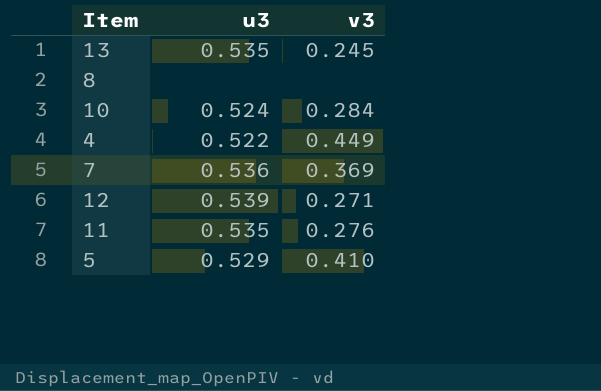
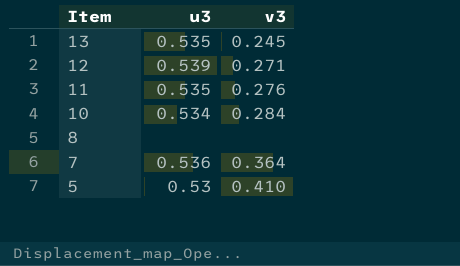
row order: none -> Item descending
row 4: 0.522 | 0.449 -> none
10 | u3: 0.524 -> 0.534
7 | v3: 0.369 -> 0.364
5 | u3: 0.529 -> 0.53

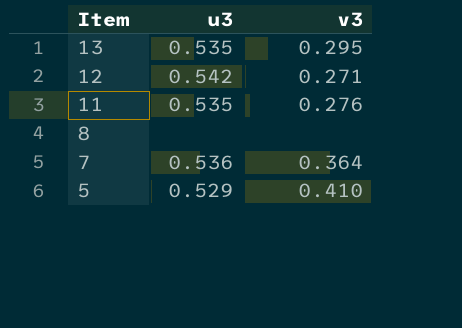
row 10: 0.534 | 0.284 -> none
13 | v3: 0.245 -> 0.295
12 | u3: 0.539 -> 0.542
5 | u3: 0.53 -> 0.529

